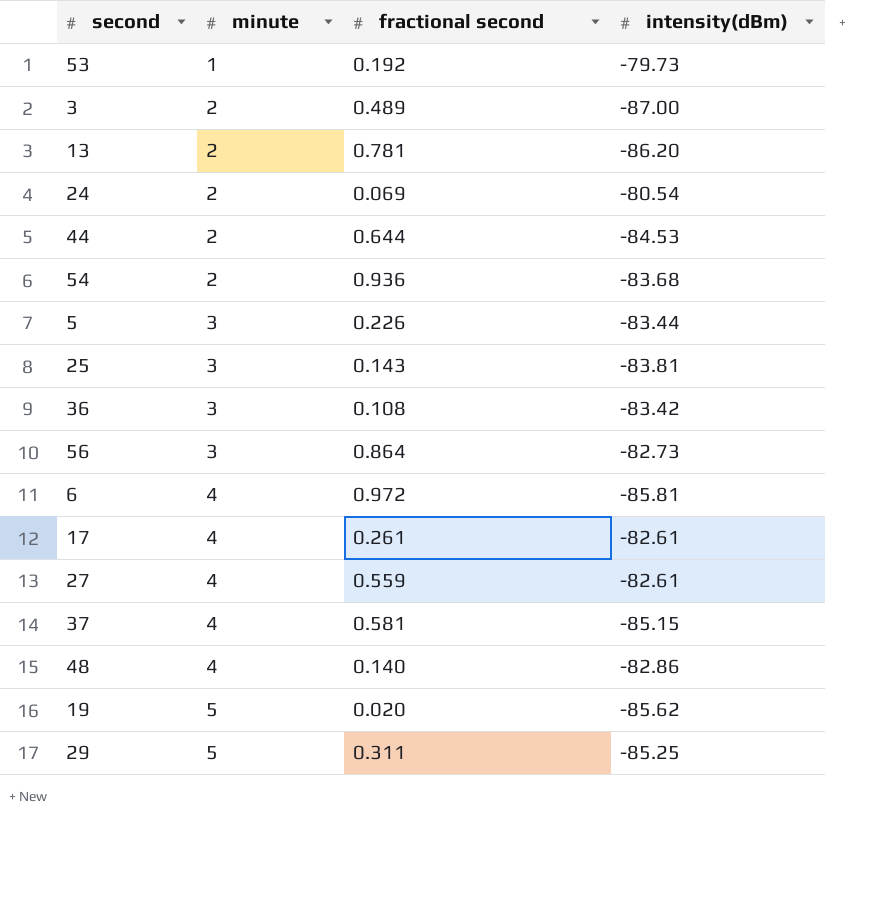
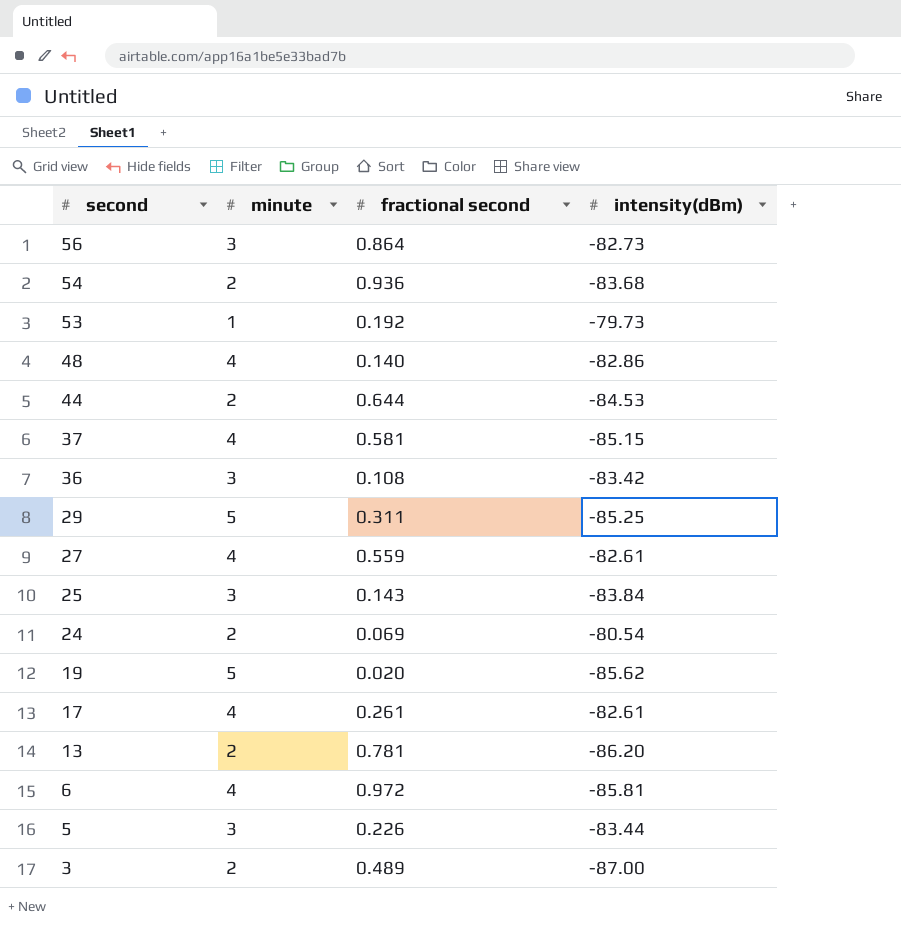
row order: minute ascending -> second descending
25 | intensity(dBm): -83.81 -> -83.84

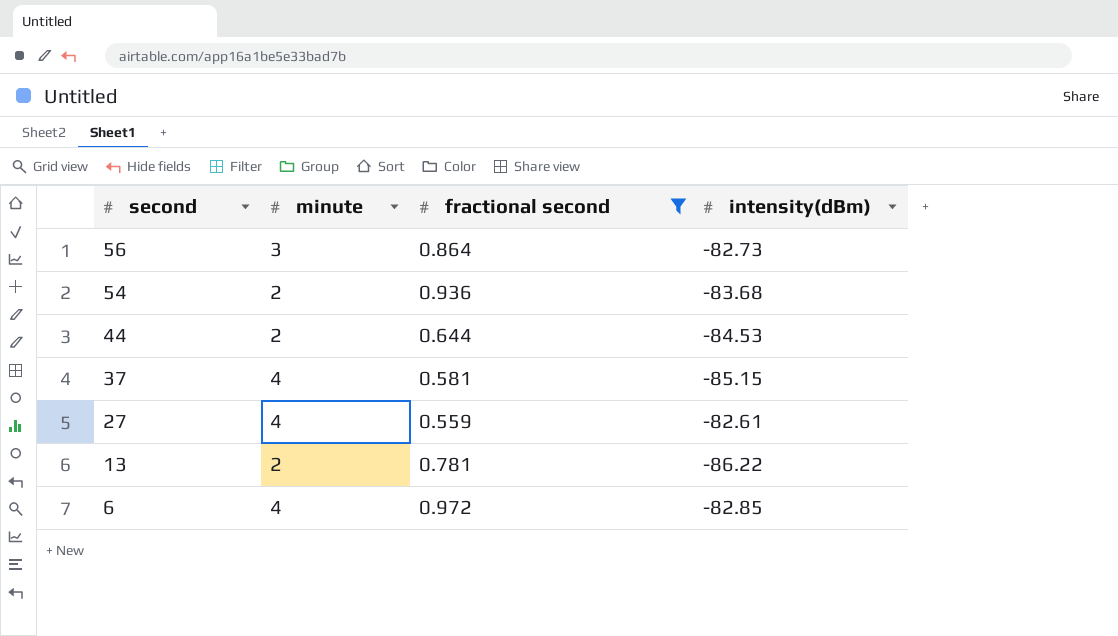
filter: none -> fractional second >= 0.559
13 | intensity(dBm): -86.20 -> -86.22
6 | intensity(dBm): -85.81 -> -82.85

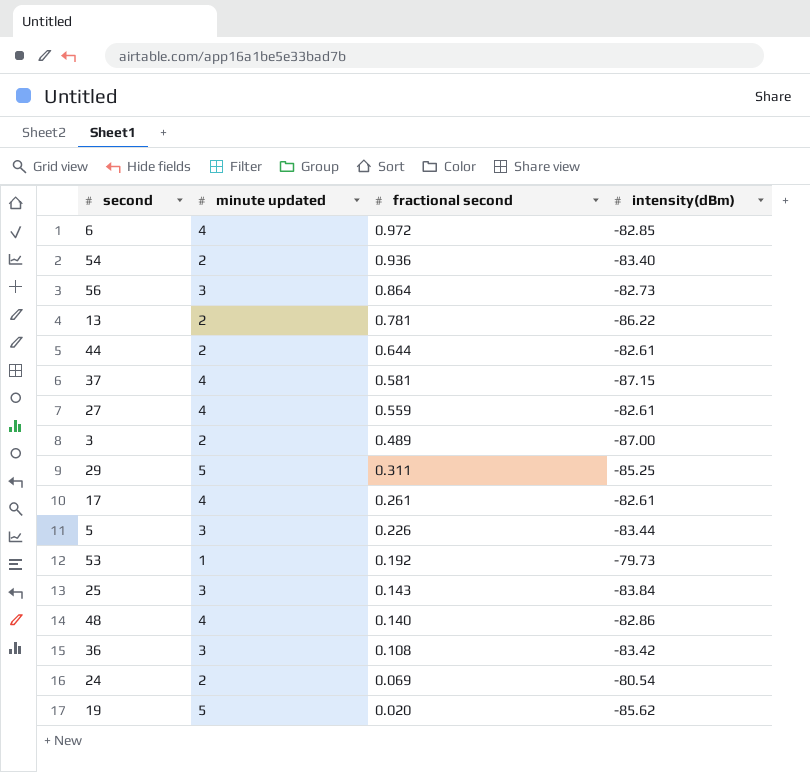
filter: fractional second >= 0.559 -> none
row order: second descending -> fractional second descending
column name: minute -> minute updated
54 | intensity(dBm): -83.68 -> -83.40
44 | intensity(dBm): -84.53 -> -82.61
37 | intensity(dBm): -85.15 -> -87.15

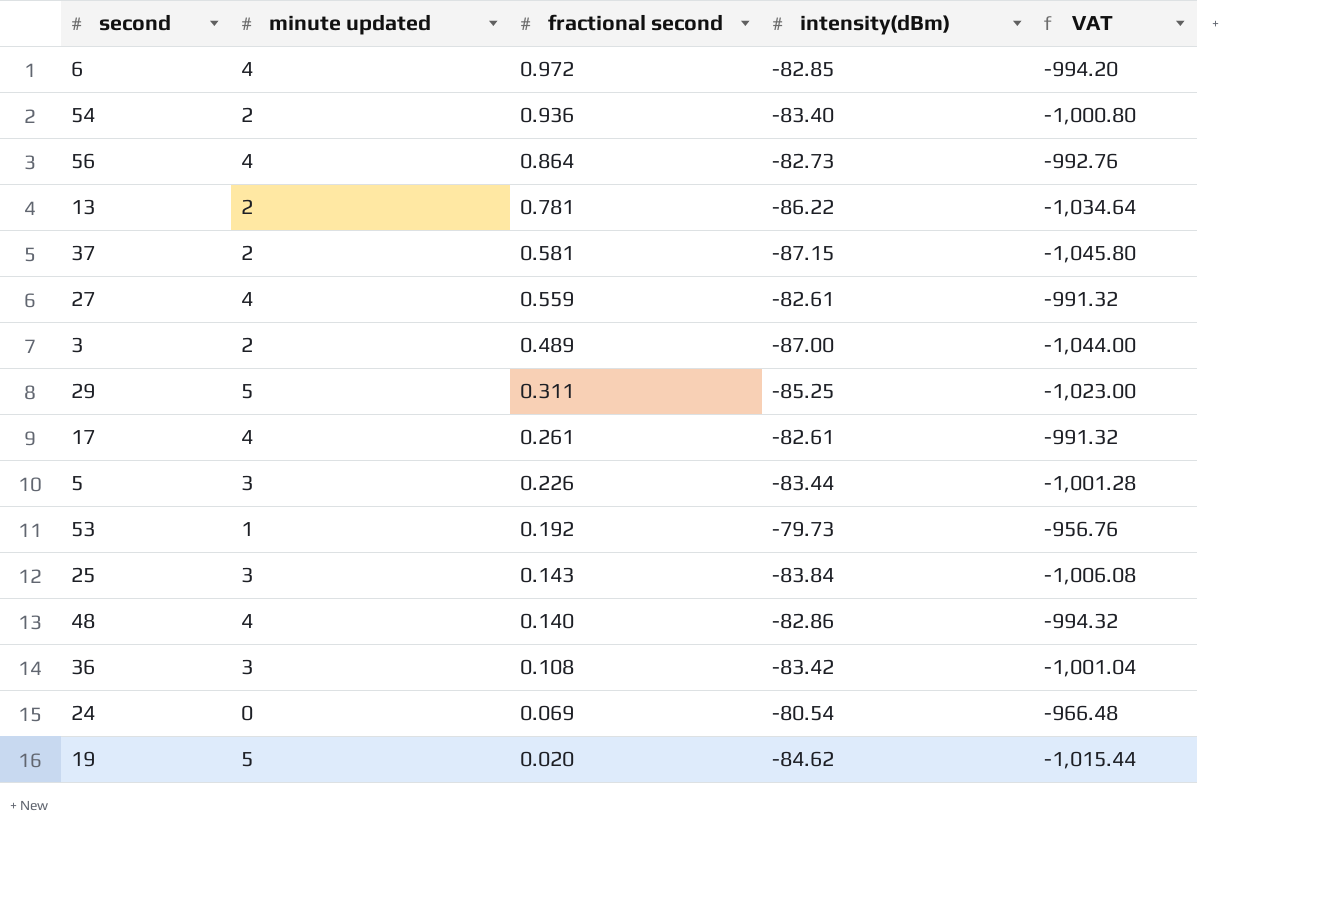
column VAT | formula: none -> [intensity(dBm)] * 12
row 44: 2 | 0.644 | -82.61 -> none
56 | minute updated: 3 -> 4
37 | minute updated: 4 -> 2
24 | minute updated: 2 -> 0
19 | intensity(dBm): -85.62 -> -84.62

